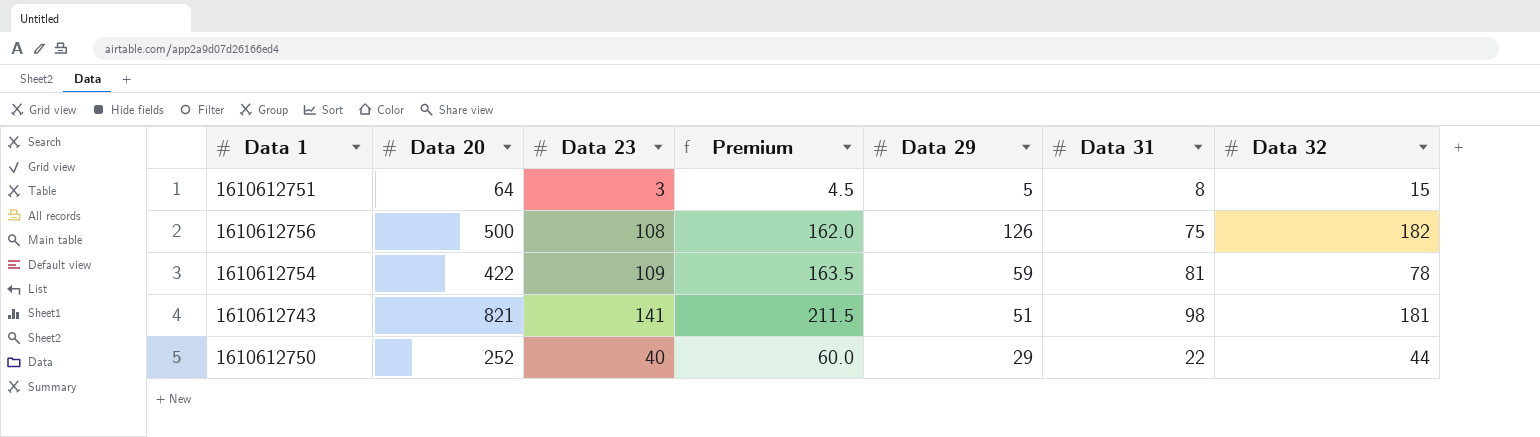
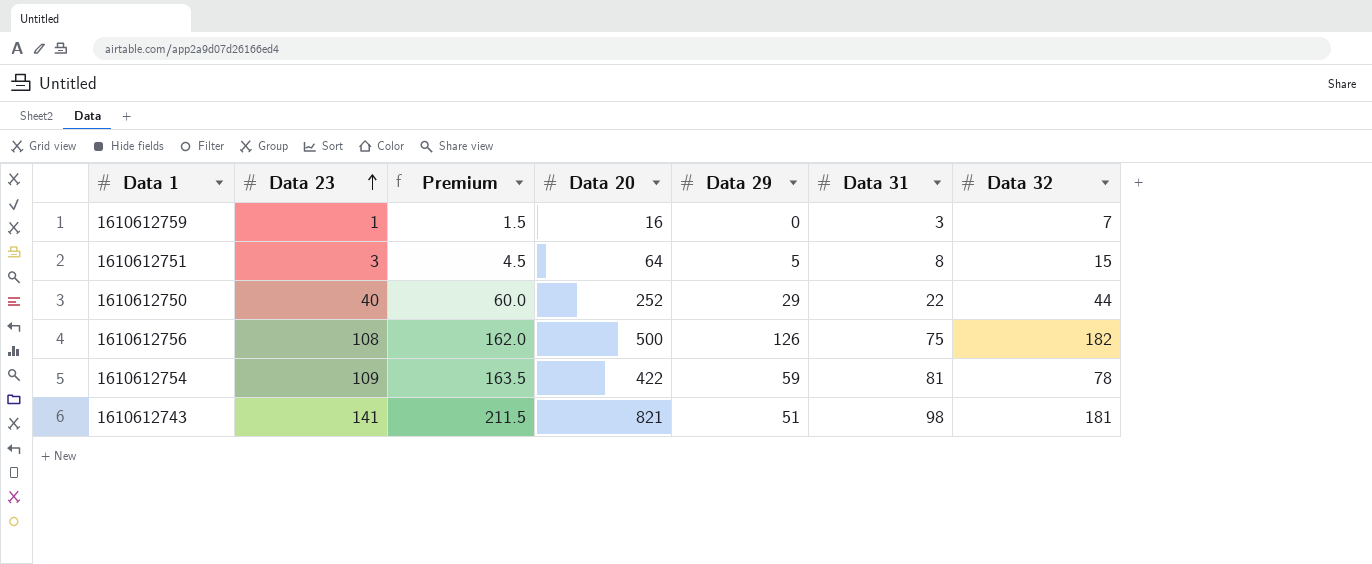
row order: none -> Data 23 ascending
column Data 20 | position: 2 -> 4
row 1610612759: none -> 1 | 1.5 | 16 | 0 | 3 | 7

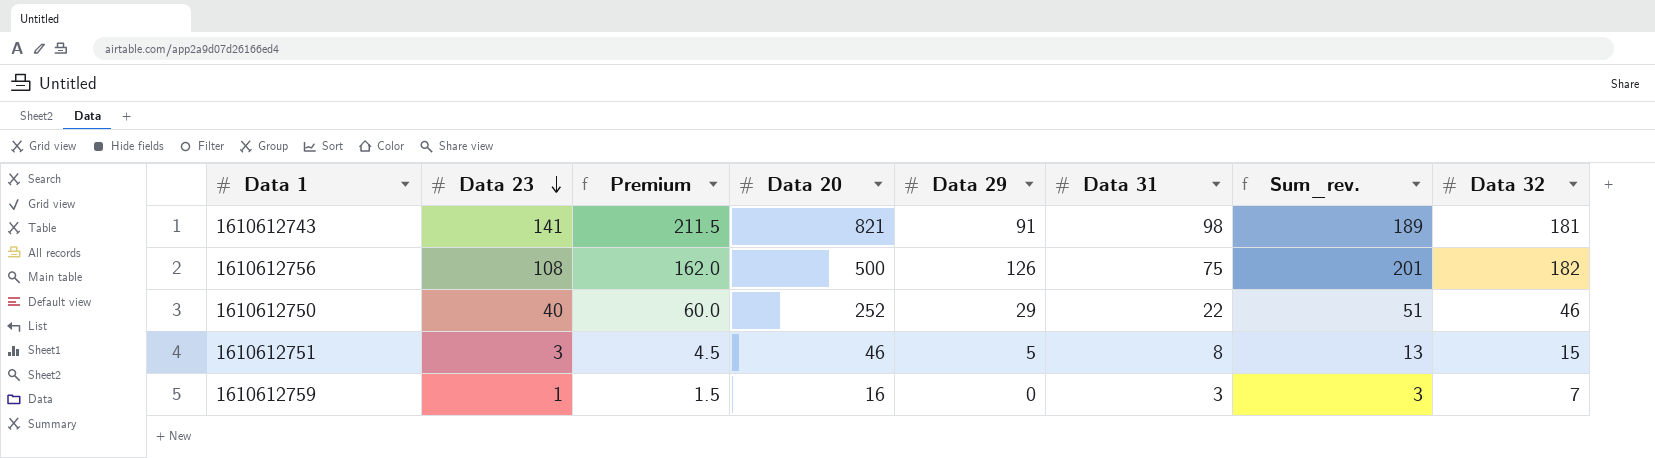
row order: Data 23 ascending -> Data 23 descending
column Sum_rev. | formula: none -> [Data 29] + [Data 31]
row 1610612754: 109 | 163.5 | 422 | 59 | 81 | 78 -> none
1610612743 | Data 29: 51 -> 91
1610612750 | Data 32: 44 -> 46
1610612751 | Data 20: 64 -> 46

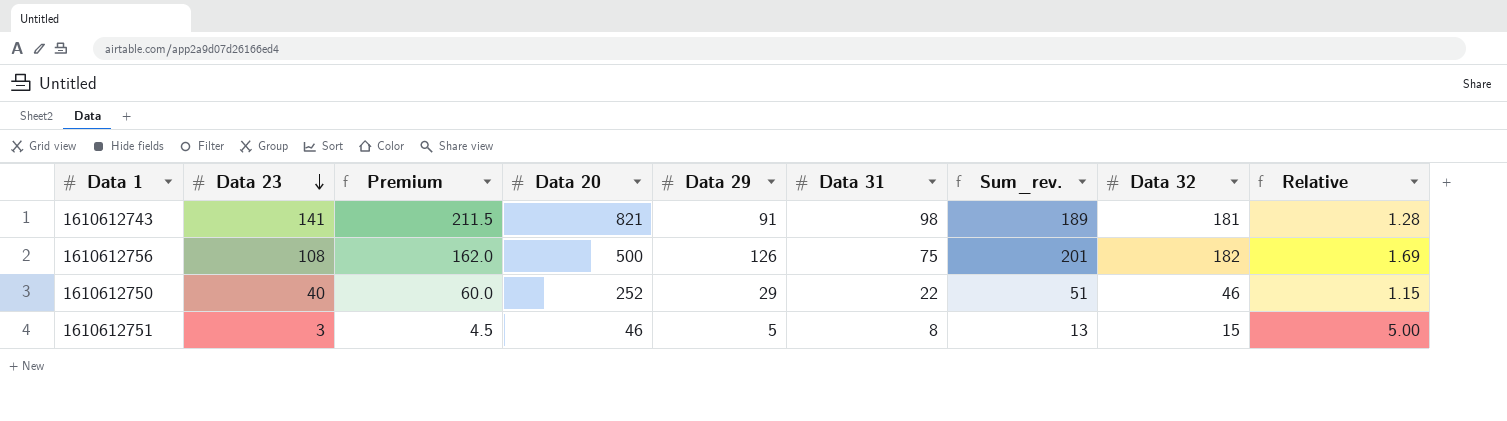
column Relative | formula: none -> [Data 32] / [Data 23]
row 1610612759: 1 | 1.5 | 16 | 0 | 3 | 3 | 7 -> none

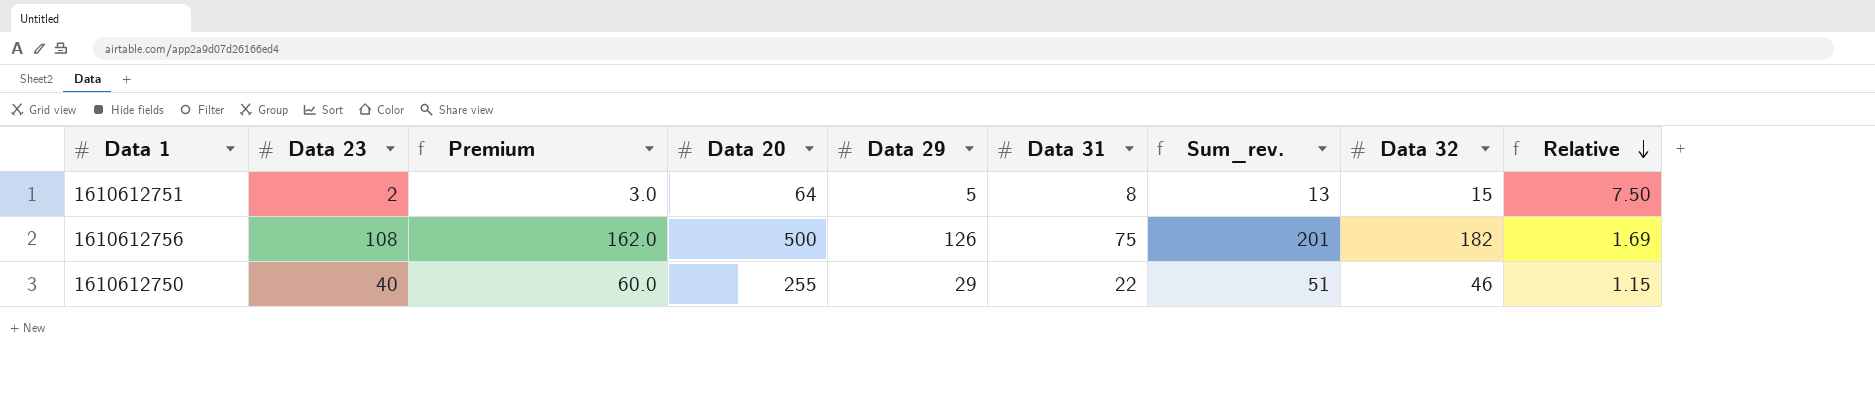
row order: Data 23 descending -> Relative descending
row 1610612743: 141 | 211.5 | 821 | 91 | 98 | 189 | 181 | 1.28 -> none
1610612751 | Data 23: 3 -> 2
1610612751 | Premium: 4.5 -> 3.0
1610612751 | Data 20: 46 -> 64
1610612751 | Relative: 5.00 -> 7.50
1610612750 | Data 20: 252 -> 255

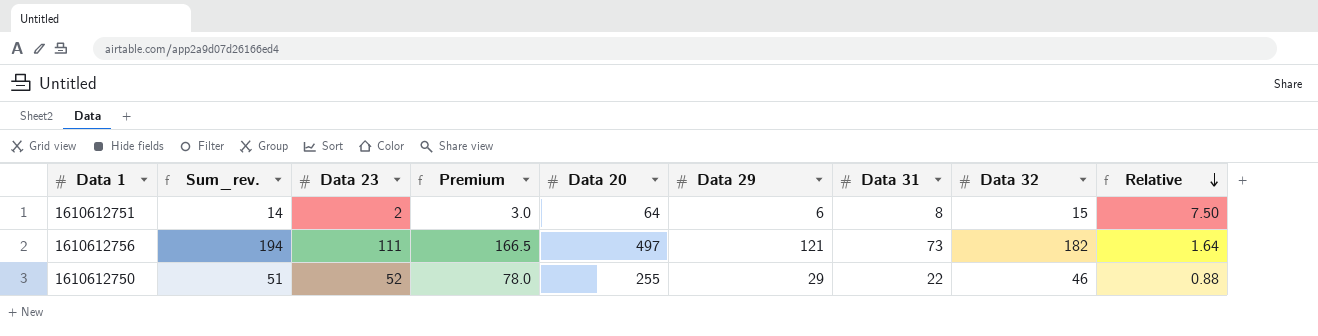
column Sum_rev. | position: 7 -> 2
1610612751 | Sum_rev.: 13 -> 14
1610612751 | Data 29: 5 -> 6
1610612756 | Sum_rev.: 201 -> 194
1610612756 | Data 23: 108 -> 111
1610612756 | Premium: 162.0 -> 166.5
1610612756 | Data 20: 500 -> 497
1610612756 | Data 29: 126 -> 121
1610612756 | Data 31: 75 -> 73
1610612756 | Relative: 1.69 -> 1.64
1610612750 | Data 23: 40 -> 52
1610612750 | Premium: 60.0 -> 78.0
1610612750 | Relative: 1.15 -> 0.88

